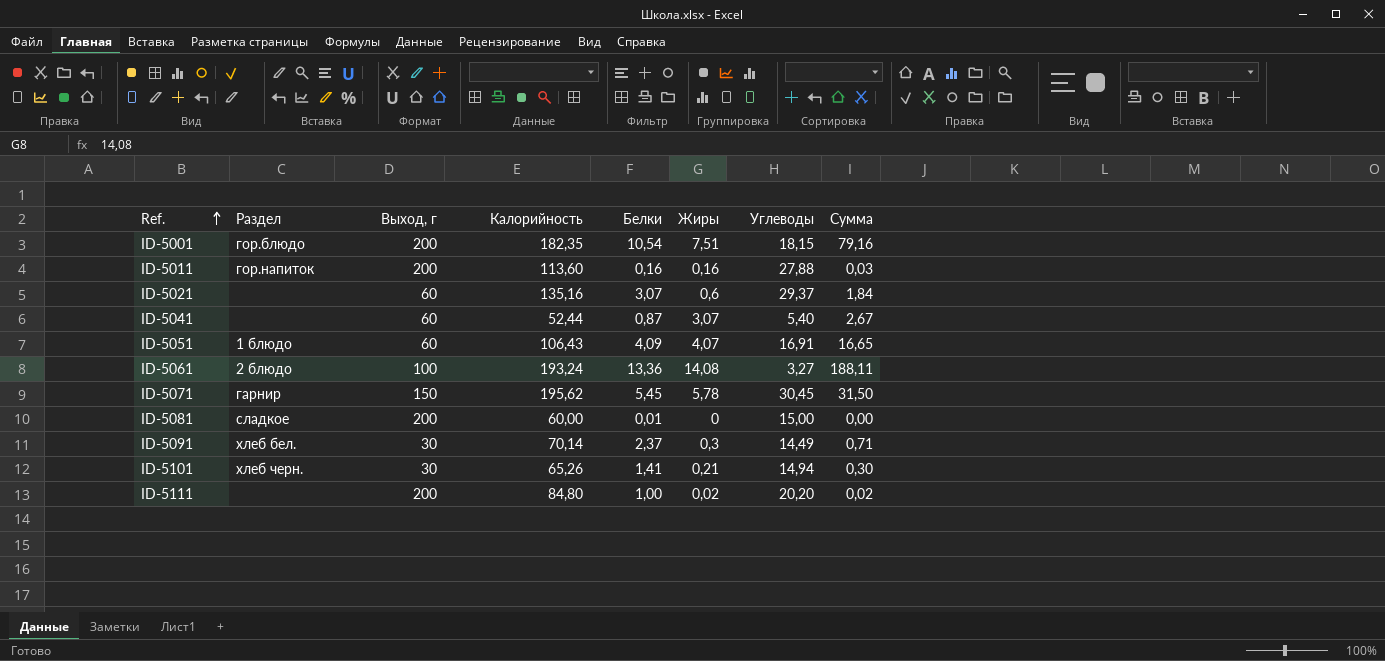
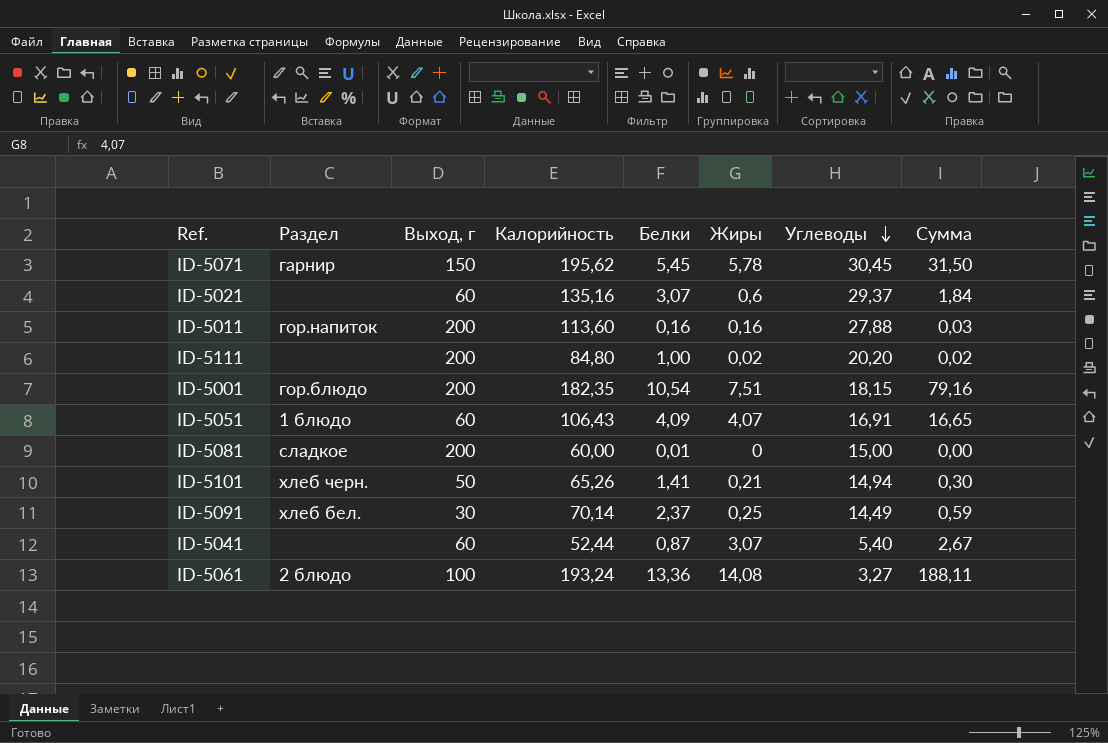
row order: Ref. ascending -> Углеводы descending
ID-5101 | Выход, г: 30 -> 50
ID-5091 | Жиры: 0,3 -> 0,25
ID-5091 | Сумма: 0,71 -> 0,59

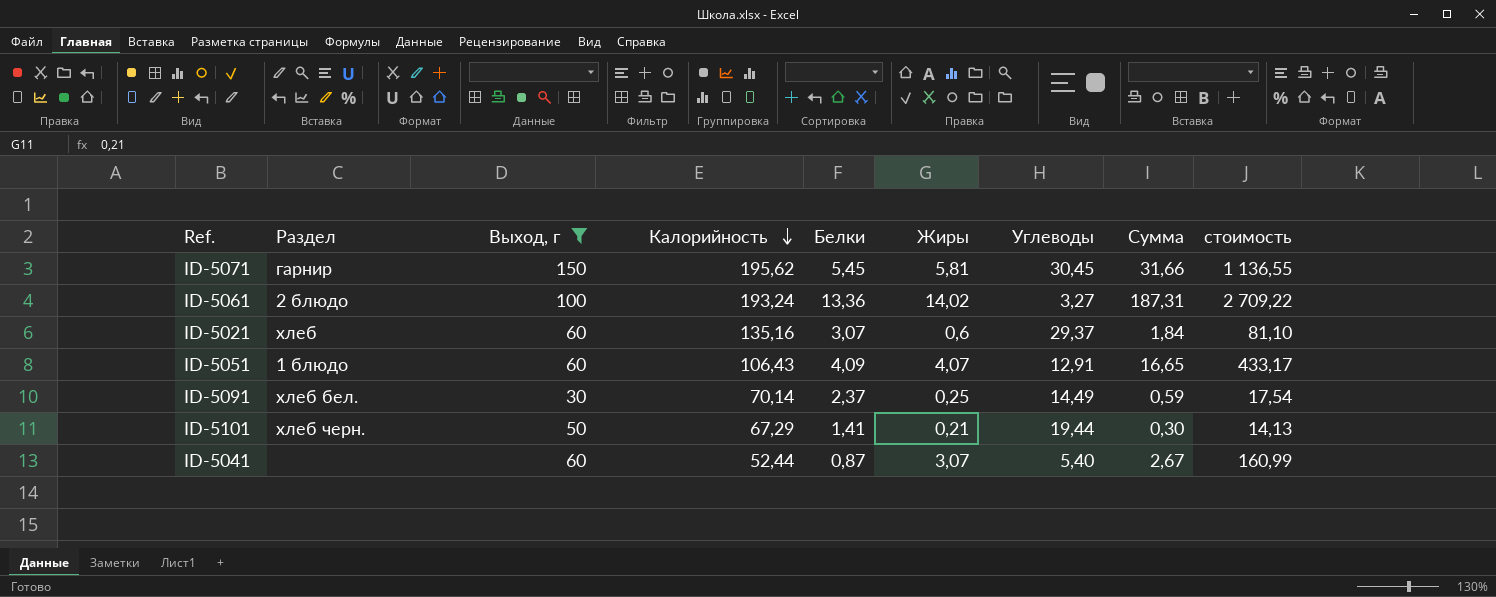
filter: none -> Выход, г != 200
row order: Углеводы descending -> Калорийность descending
column стоимость | formula: none -> [Калорийность] * [Жиры]
ID-5071 | Жиры: 5,78 -> 5,81
ID-5071 | Сумма: 31,50 -> 31,66
ID-5061 | Жиры: 14,08 -> 14,02
ID-5061 | Сумма: 188,11 -> 187,31
ID-5021 | Раздел: none -> хлеб
ID-5051 | Углеводы: 16,91 -> 12,91
ID-5101 | Калорийность: 65,26 -> 67,29
ID-5101 | Углеводы: 14,94 -> 19,44

